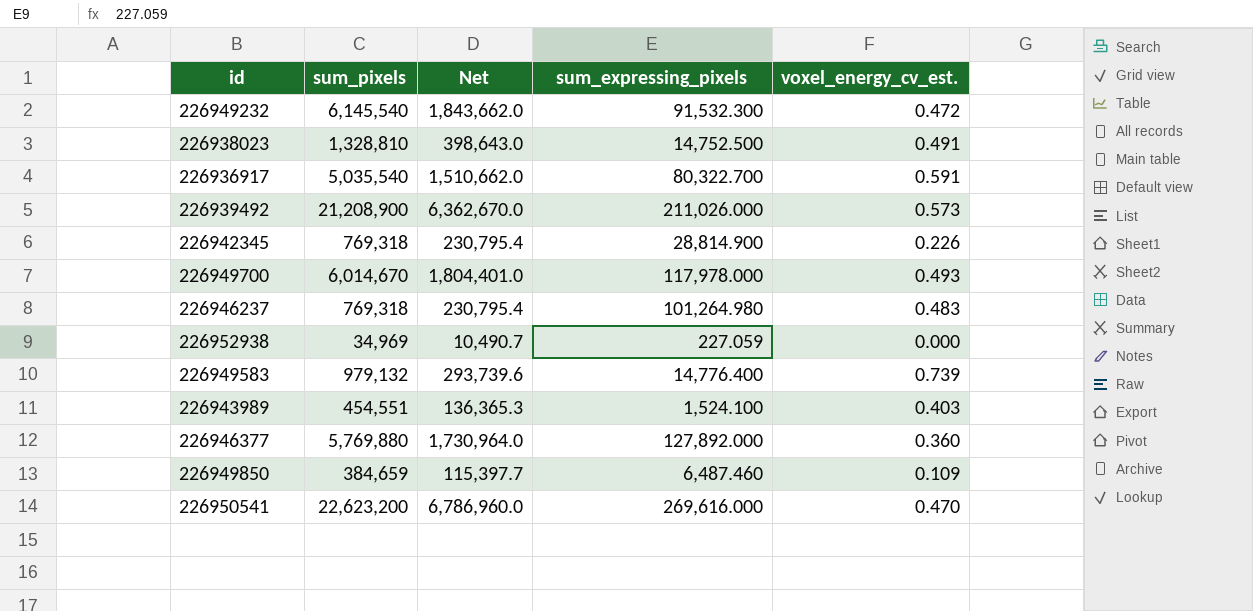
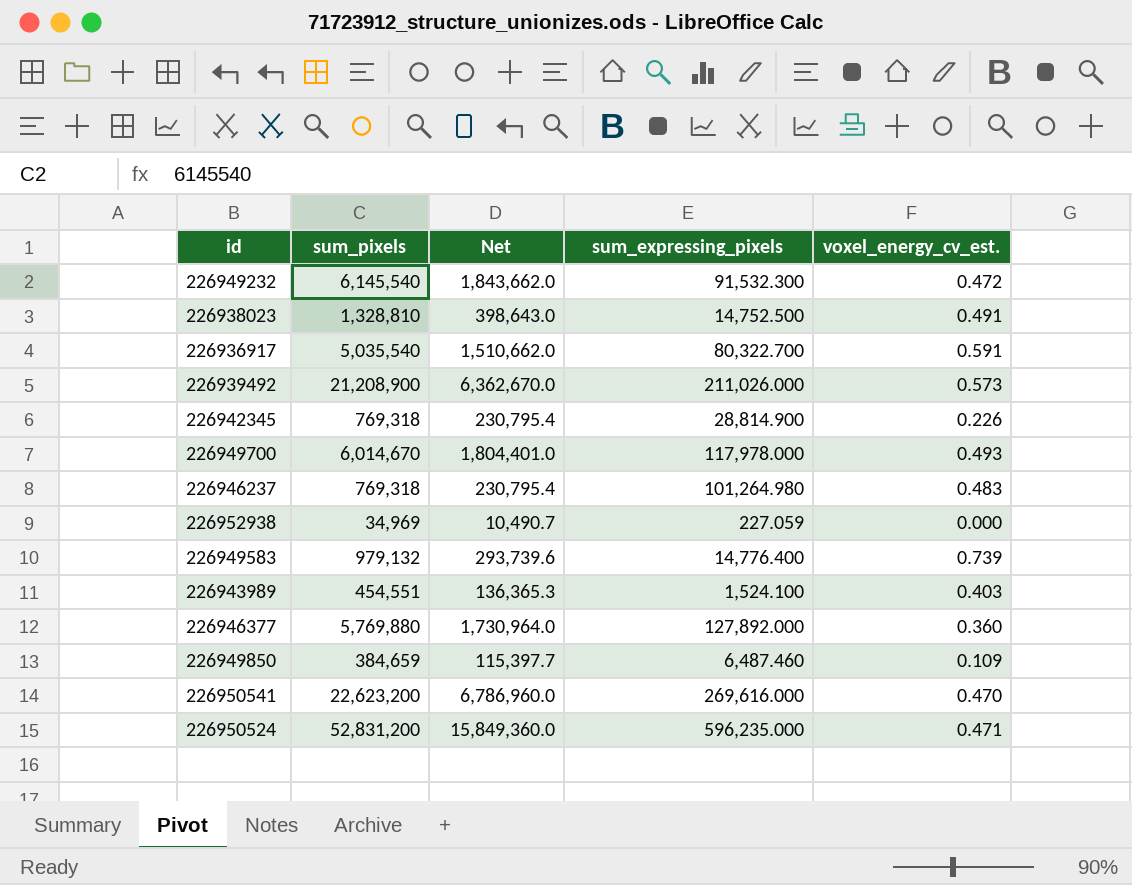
row 226950524: none -> 52,831,200 | 15,849,360.0 | 596,235.000 | 0.471

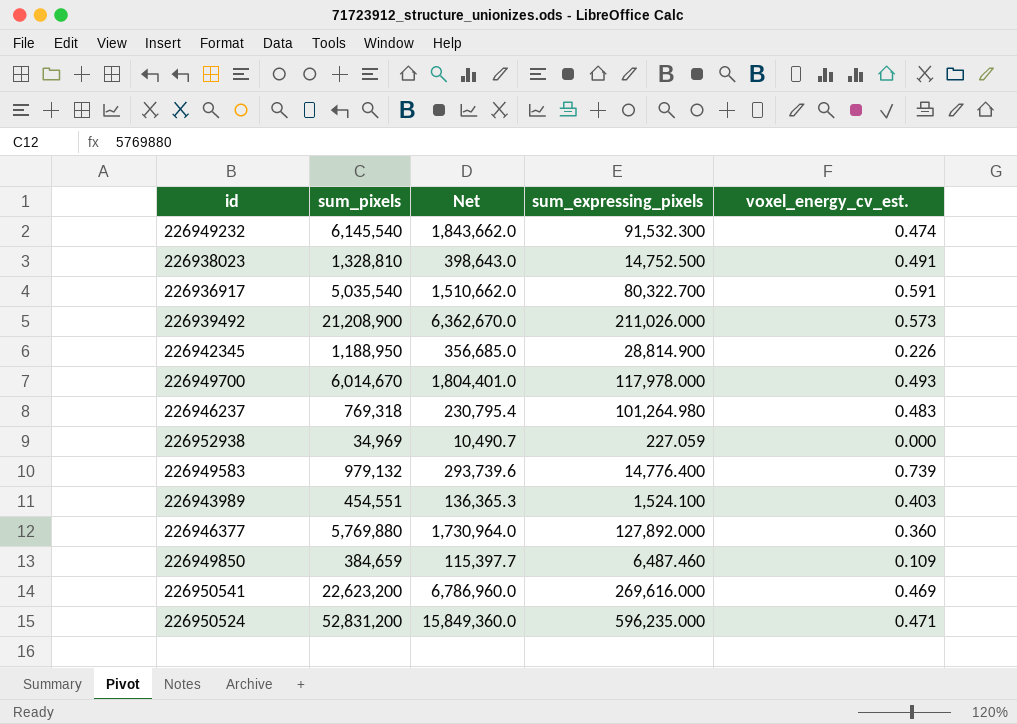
226949232 | voxel_energy_cv_est.: 0.472 -> 0.474
226942345 | sum_pixels: 769,318 -> 1,188,950
226942345 | Net: 230,795.4 -> 356,685.0
226950541 | voxel_energy_cv_est.: 0.470 -> 0.469

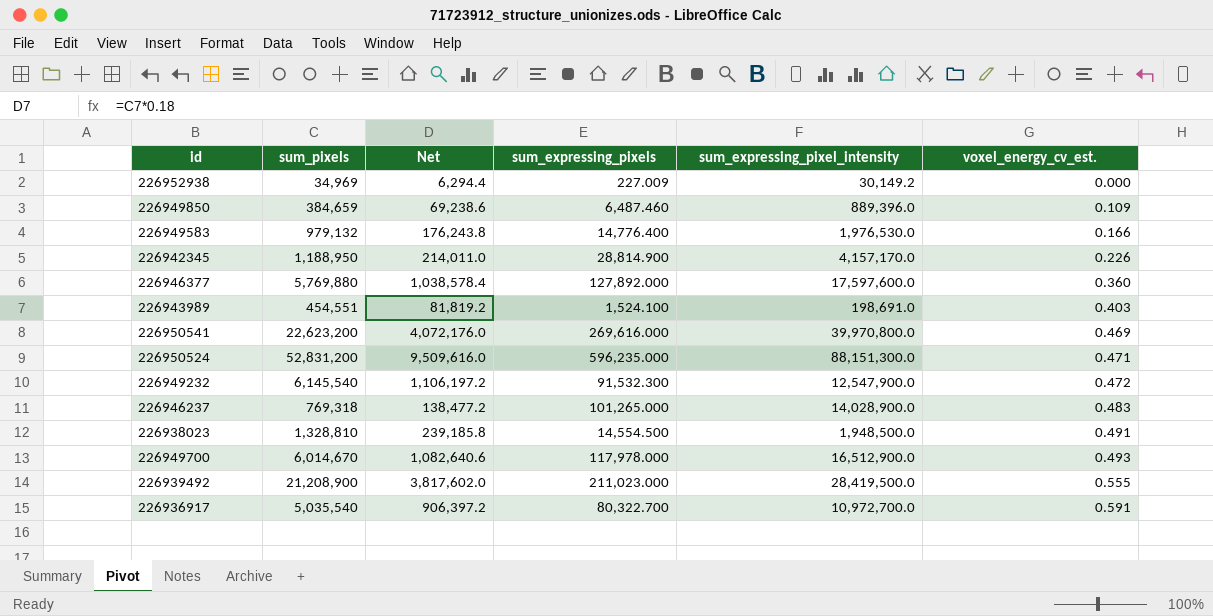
row order: none -> voxel_energy_cv_est. ascending
column Net | formula: [sum_pixels] * 0.3 -> [sum_pixels] * 0.18
column sum_expressing_pixel_intensity | position: none -> 5
226952938 | sum_expressing_pixels: 227.059 -> 227.009
226949583 | voxel_energy_cv_est.: 0.739 -> 0.166
226949232 | voxel_energy_cv_est.: 0.474 -> 0.472
226946237 | sum_expressing_pixels: 101,264.980 -> 101,265.000
226938023 | sum_expressing_pixels: 14,752.500 -> 14,554.500
226939492 | sum_expressing_pixels: 211,026.000 -> 211,023.000
226939492 | voxel_energy_cv_est.: 0.573 -> 0.555

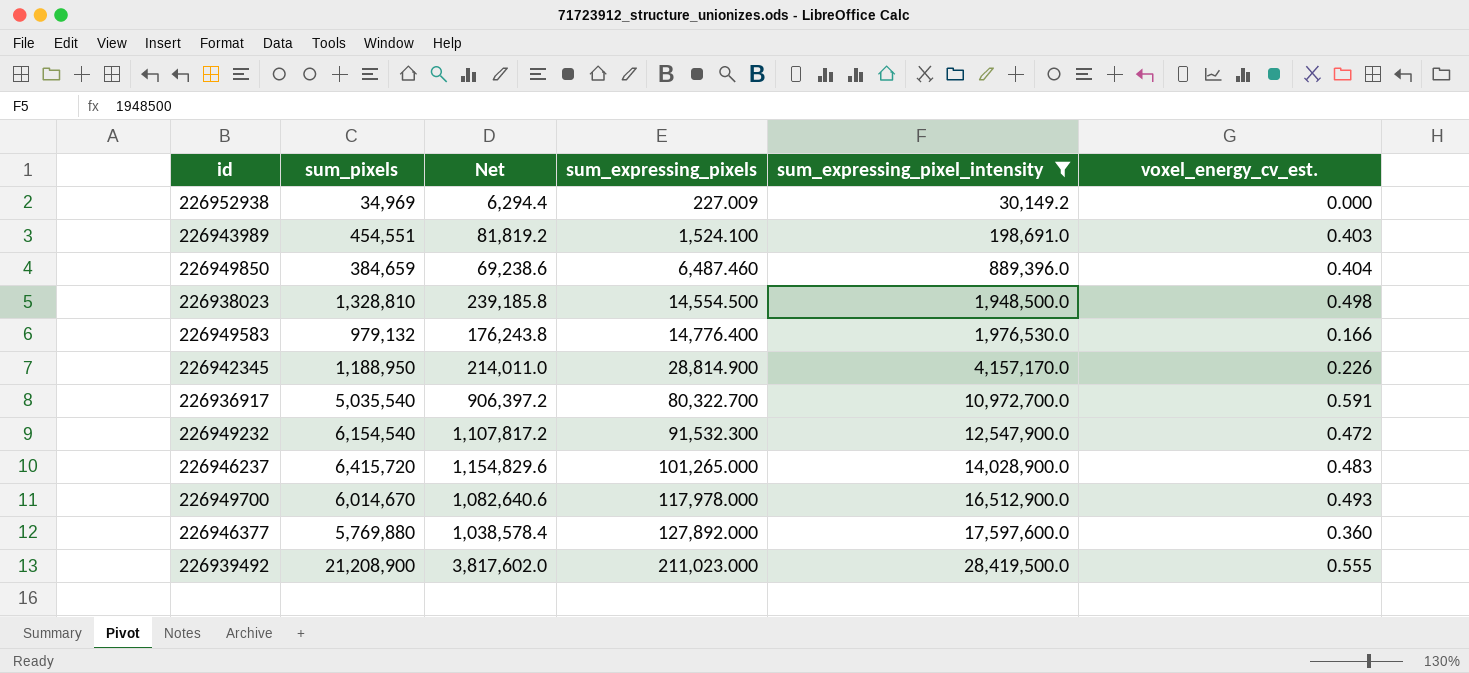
filter: none -> sum_expressing_pixel_intensity <= 28,419,500.0
row order: voxel_energy_cv_est. ascending -> sum_expressing_pixels ascending
226949850 | voxel_energy_cv_est.: 0.109 -> 0.404
226938023 | voxel_energy_cv_est.: 0.491 -> 0.498
226949232 | sum_pixels: 6,145,540 -> 6,154,540
226949232 | Net: 1,106,197.2 -> 1,107,817.2
226946237 | sum_pixels: 769,318 -> 6,415,720
226946237 | Net: 138,477.2 -> 1,154,829.6

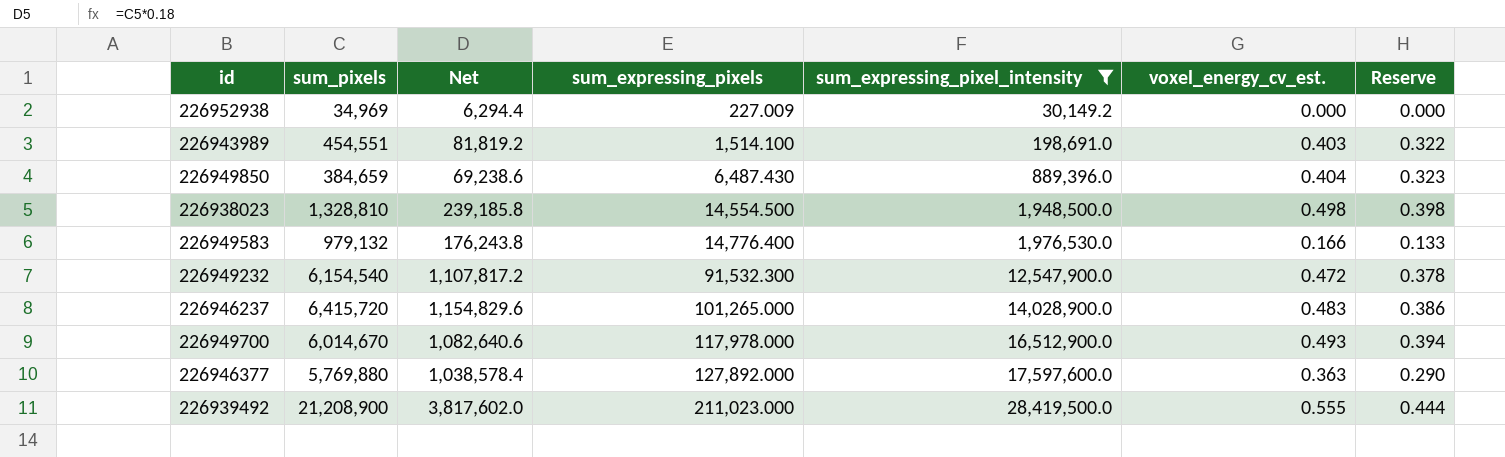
column Reserve | formula: none -> [voxel_energy_cv_est.] * 0.8
row 226942345: 1,188,950 | 214,011.0 | 28,814.900 | 4,157,170.0 | 0.226 -> none
row 226936917: 5,035,540 | 906,397.2 | 80,322.700 | 10,972,700.0 | 0.591 -> none
226943989 | sum_expressing_pixels: 1,524.100 -> 1,514.100
226949850 | sum_expressing_pixels: 6,487.460 -> 6,487.430
226946377 | voxel_energy_cv_est.: 0.360 -> 0.363

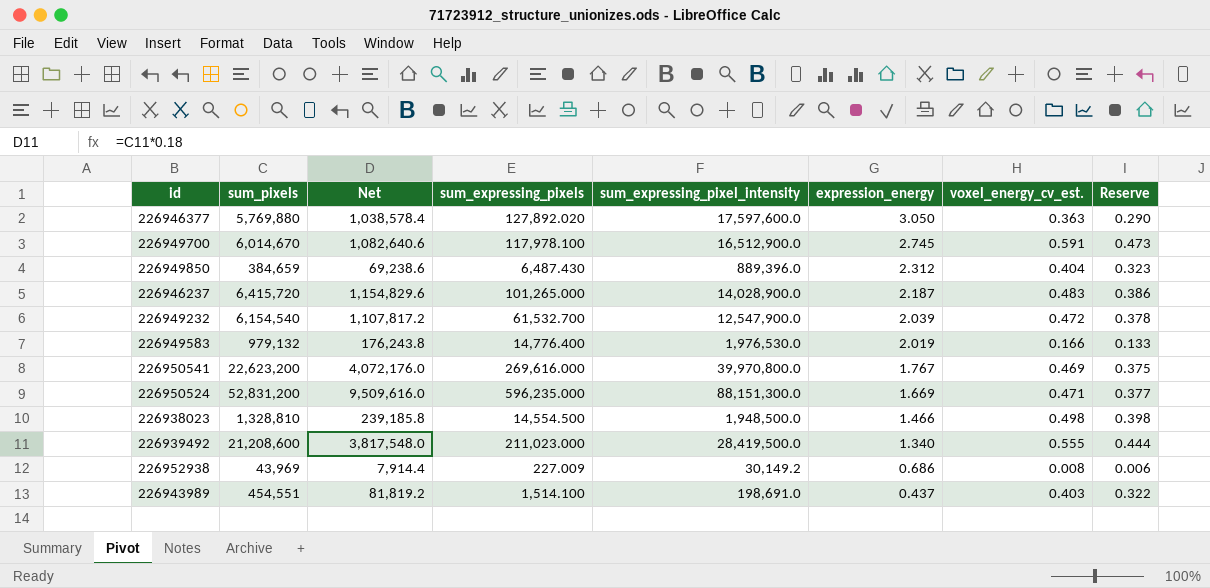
filter: sum_expressing_pixel_intensity <= 28,419,500.0 -> none
row order: sum_expressing_pixels ascending -> expression_energy descending
column expression_energy | formula: none -> [sum_expressing_pixel_intensity] / [sum_pixels]
226946377 | sum_expressing_pixels: 127,892.000 -> 127,892.020
226949700 | sum_expressing_pixels: 117,978.000 -> 117,978.100
226949700 | voxel_energy_cv_est.: 0.493 -> 0.591
226949700 | Reserve: 0.394 -> 0.473
226949232 | sum_expressing_pixels: 91,532.300 -> 61,532.700
226939492 | sum_pixels: 21,208,900 -> 21,208,600
226939492 | Net: 3,817,602.0 -> 3,817,548.0
226952938 | sum_pixels: 34,969 -> 43,969
226952938 | Net: 6,294.4 -> 7,914.4
226952938 | voxel_energy_cv_est.: 0.000 -> 0.008
226952938 | Reserve: 0.000 -> 0.006

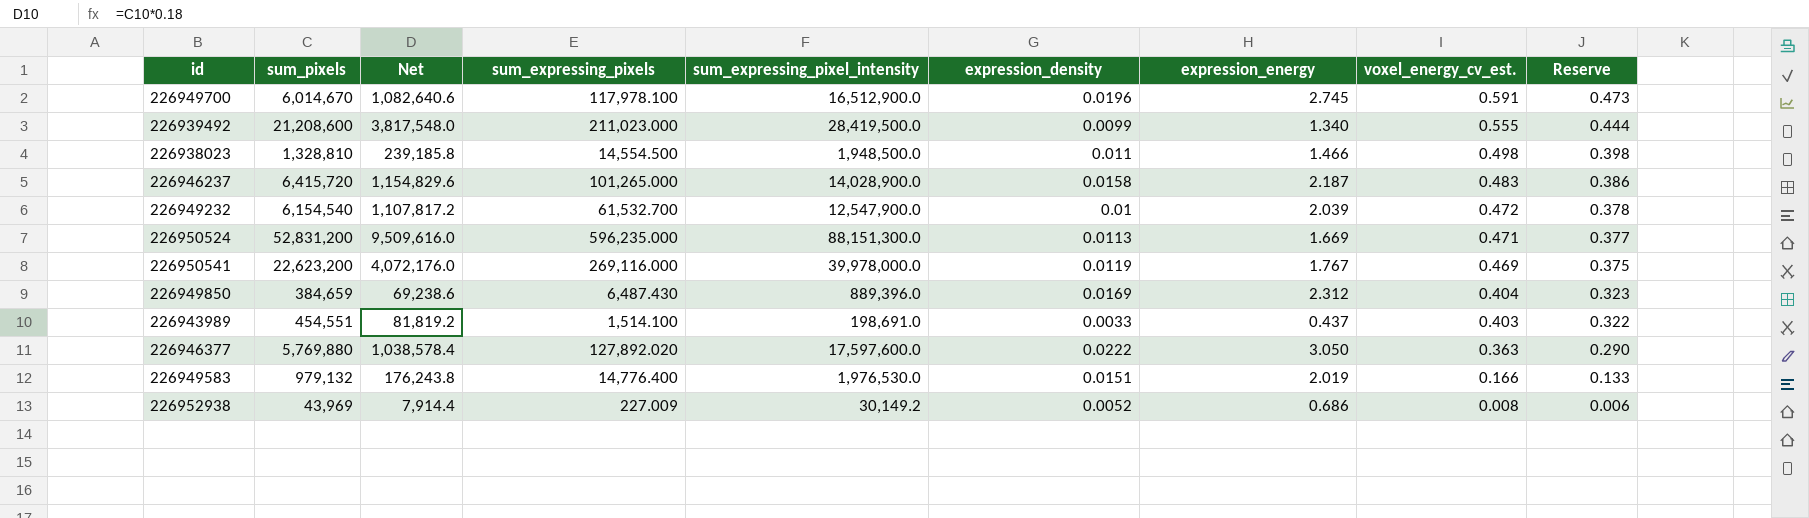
row order: expression_energy descending -> voxel_energy_cv_est. descending
column expression_density | formula: none -> [sum_expressing_pixels] / [sum_pixels]
226950541 | sum_expressing_pixels: 269,616.000 -> 269,116.000
226950541 | sum_expressing_pixel_intensity: 39,970,800.0 -> 39,978,000.0

